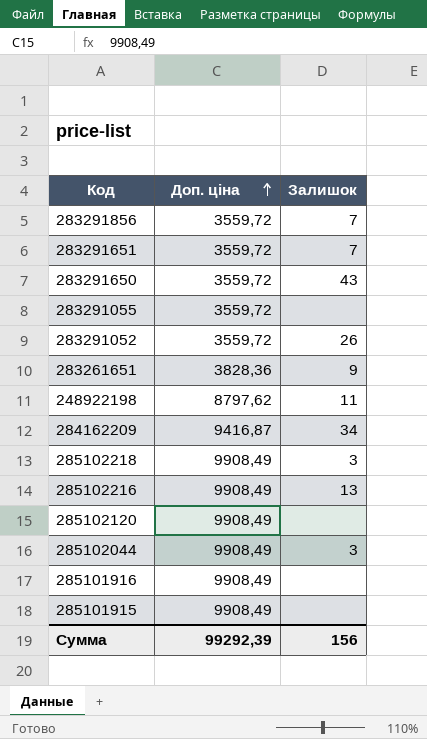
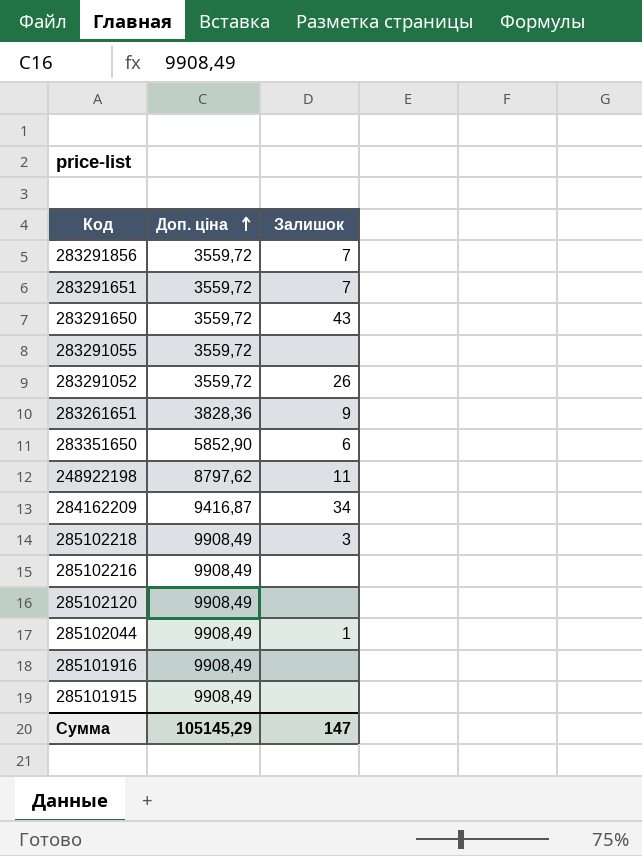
row 283351650: none -> 5852,90 | 6
285102216 | Залишок: 13 -> none
285102044 | Залишок: 3 -> 1
Сумма | Доп. ціна: 99292,39 -> 105145,29
Сумма | Залишок: 156 -> 147

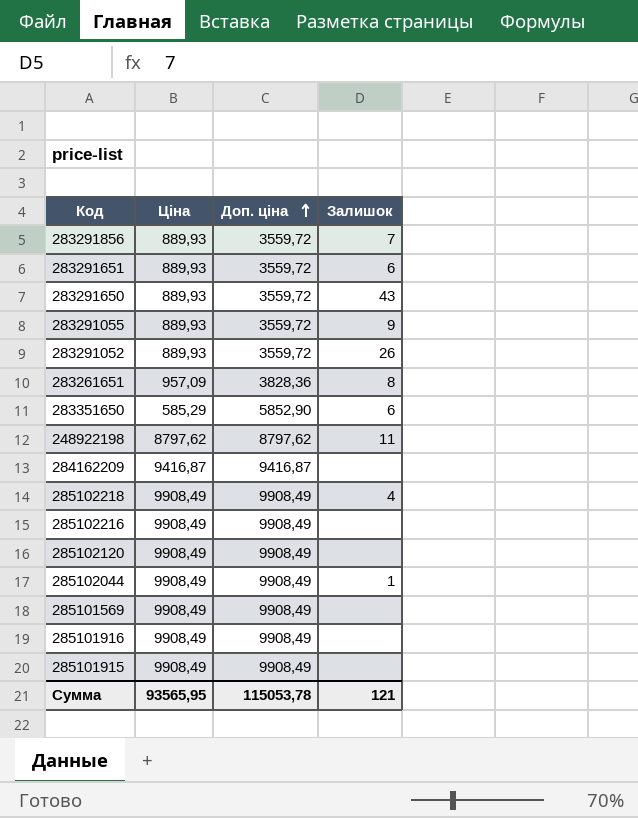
column Ціна | position: none -> 2
283291651 | Залишок: 7 -> 6
283291055 | Залишок: none -> 9
283261651 | Залишок: 9 -> 8
284162209 | Залишок: 34 -> none
285102218 | Залишок: 3 -> 4
row 285101569: none -> 9908,49 | 9908,49 | none
Сумма | Доп. ціна: 105145,29 -> 115053,78
Сумма | Залишок: 147 -> 121

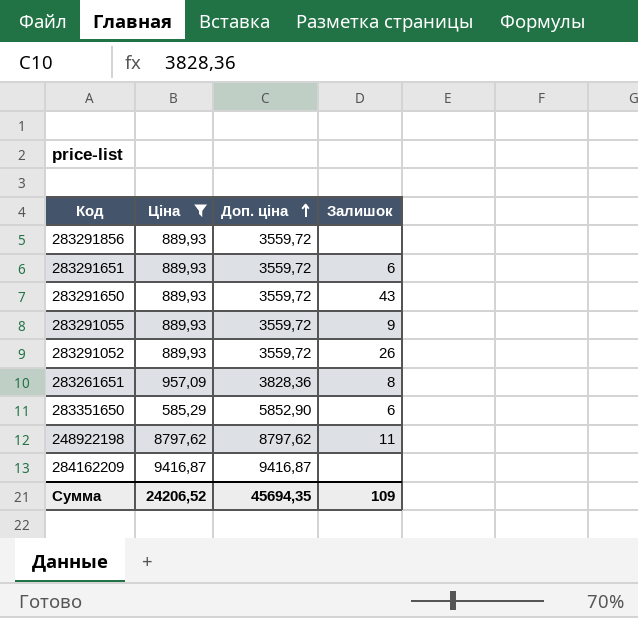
filter: none -> Ціна != 9908,49
283291856 | Залишок: 7 -> none
Сумма | Ціна: 93565,95 -> 24206,52
Сумма | Доп. ціна: 115053,78 -> 45694,35
Сумма | Залишок: 121 -> 109

